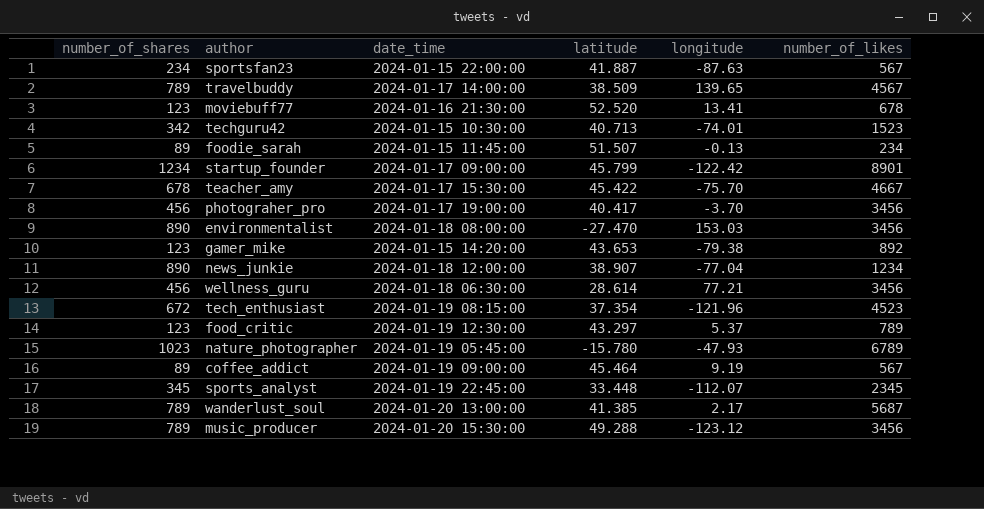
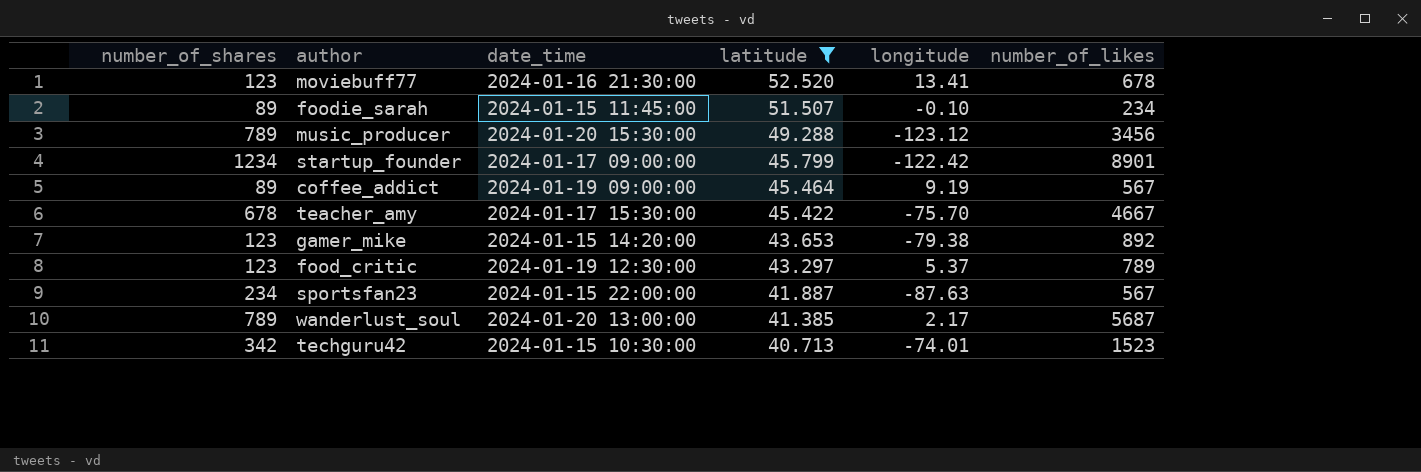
filter: none -> latitude >= 40.713
row order: none -> latitude descending
foodie_sarah | longitude: -0.13 -> -0.10

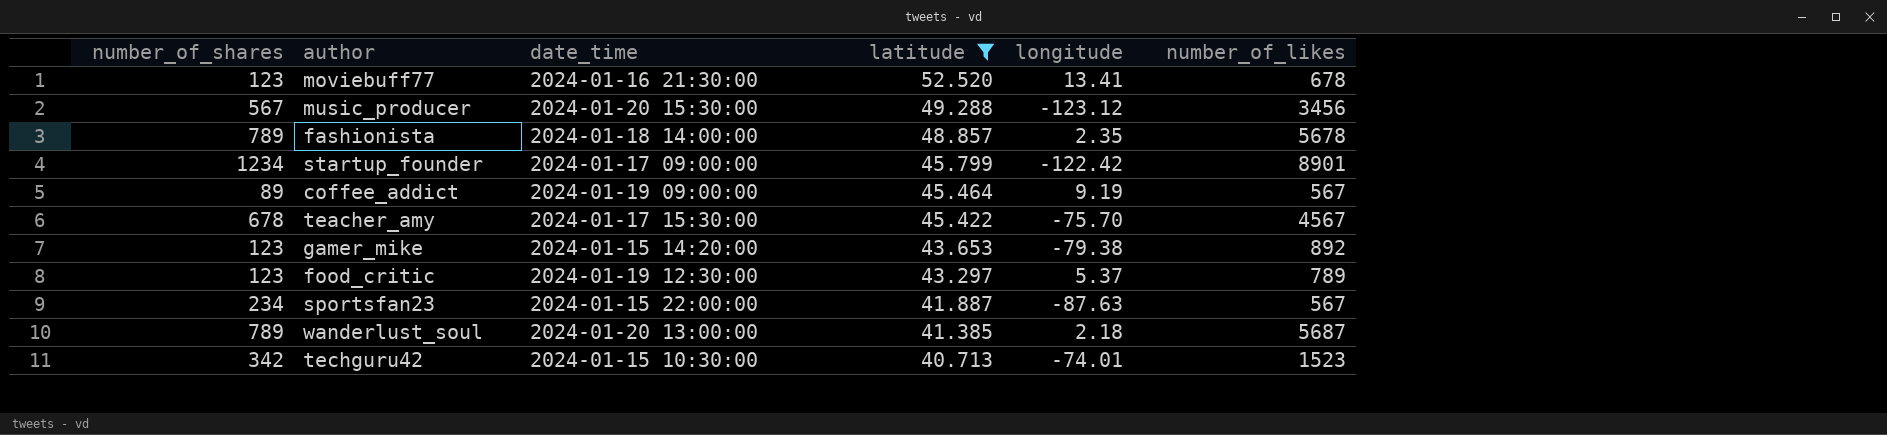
row foodie_sarah: 89 | 2024-01-15 11:45:00 | 51.507 | -0.10 | 234 -> none
music_producer | number_of_shares: 789 -> 567
row fashionista: none -> 789 | 2024-01-18 14:00:00 | 48.857 | 2.35 | 5678
teacher_amy | number_of_likes: 4667 -> 4567
wanderlust_soul | longitude: 2.17 -> 2.18

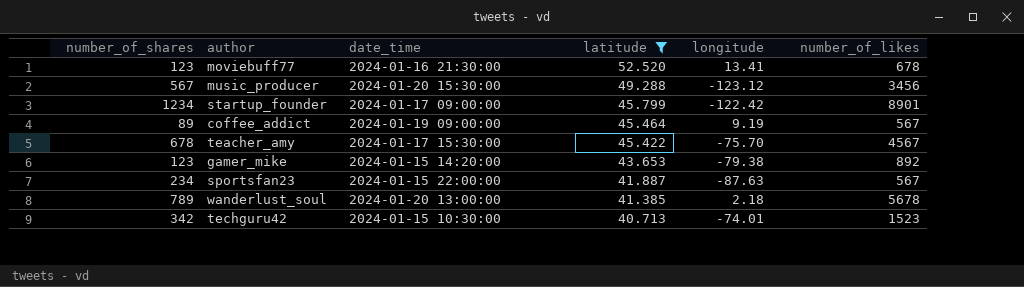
row fashionista: 789 | 2024-01-18 14:00:00 | 48.857 | 2.35 | 5678 -> none
row food_critic: 123 | 2024-01-19 12:30:00 | 43.297 | 5.37 | 789 -> none
wanderlust_soul | number_of_likes: 5687 -> 5678

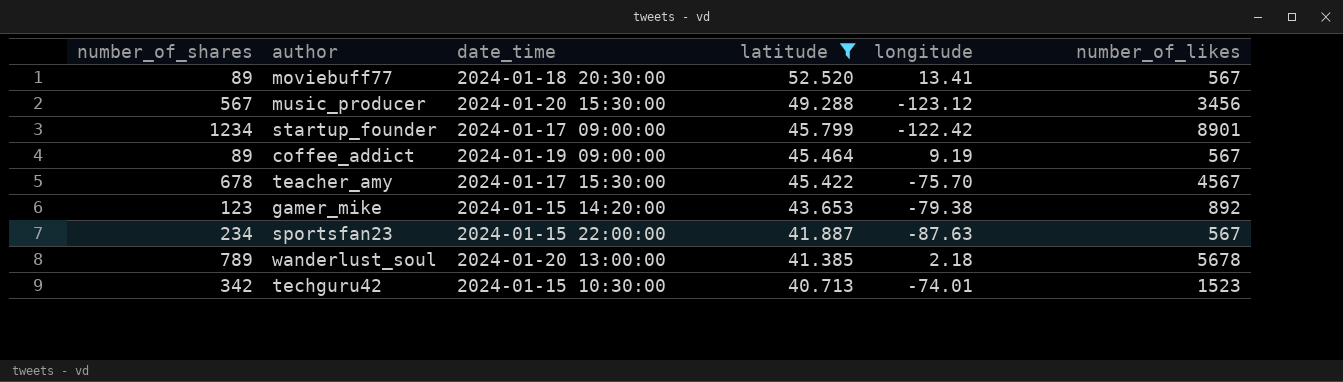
moviebuff77 | number_of_shares: 123 -> 89
moviebuff77 | date_time: 2024-01-16 21:30:00 -> 2024-01-18 20:30:00
moviebuff77 | number_of_likes: 678 -> 567

